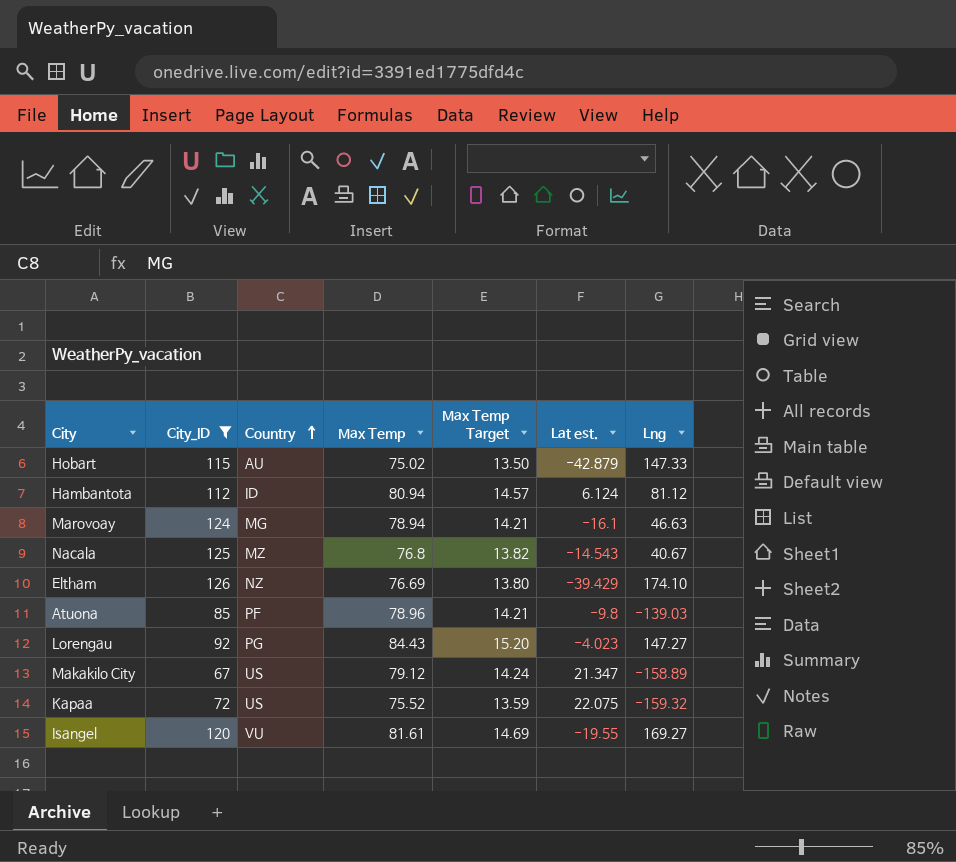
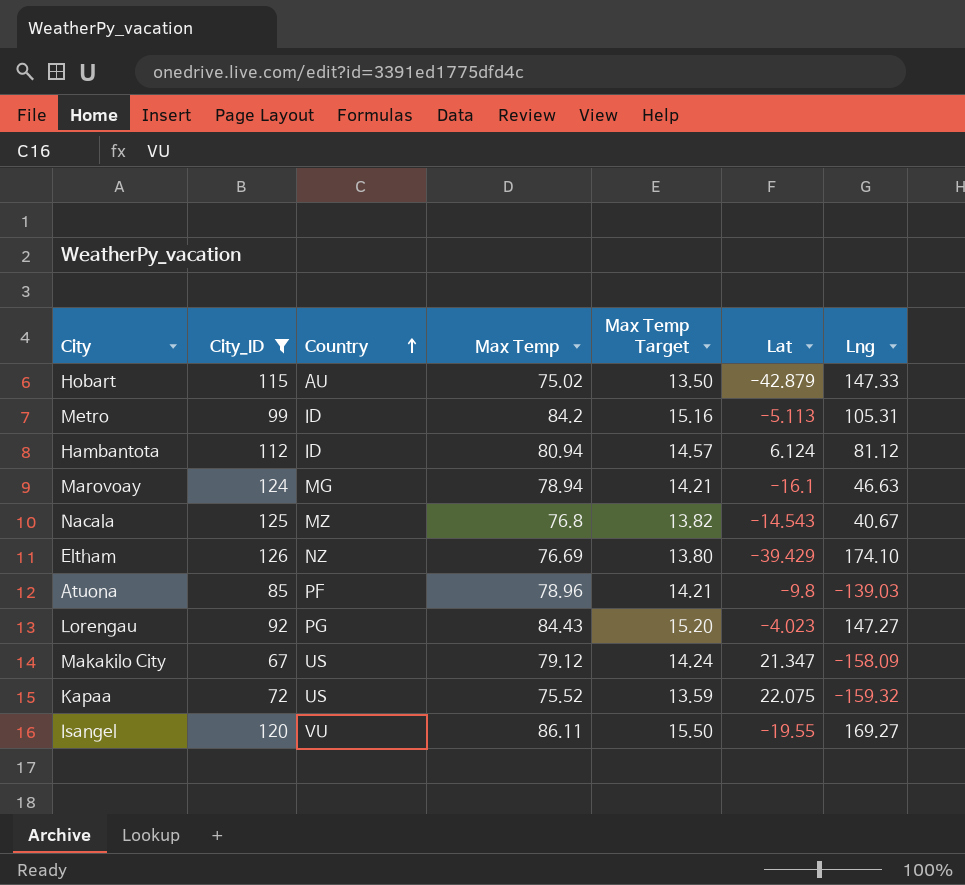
column name: Lat est. -> Lat
row Metro: none -> 99 | ID | 84.2 | 15.16 | -5.113 | 105.31
Makakilo City | Lng: -158.89 -> -158.09
Isangel | Max Temp: 81.61 -> 86.11
Isangel | Max Temp Target: 14.69 -> 15.50

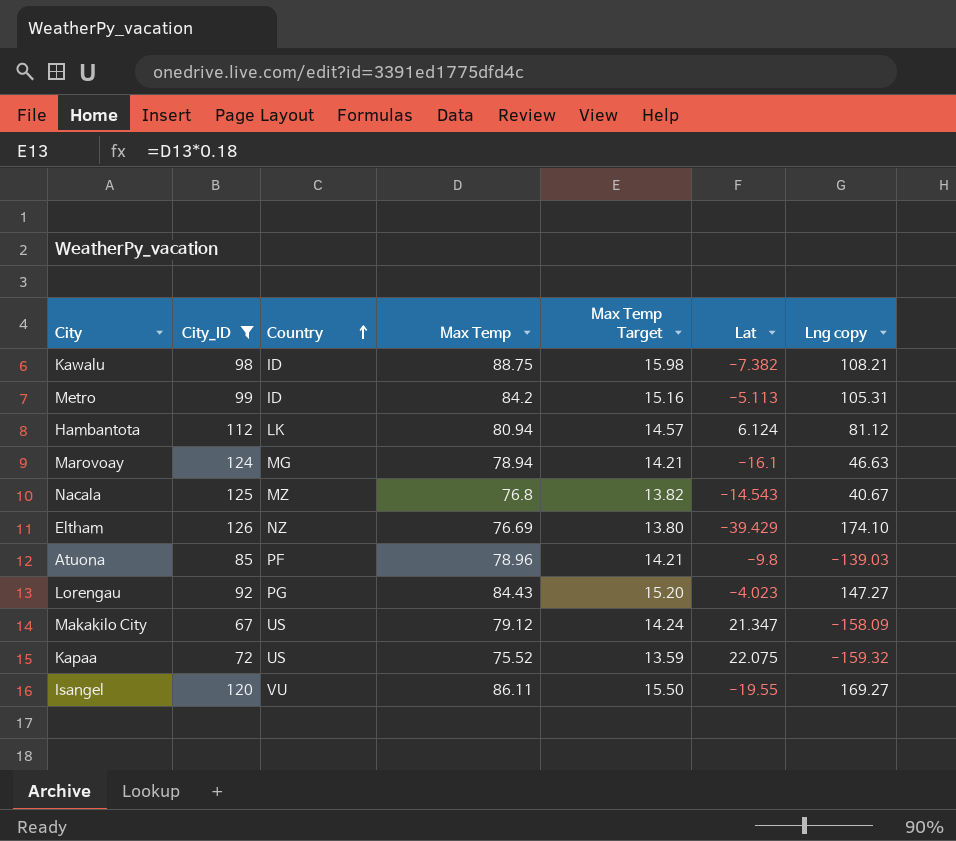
column name: Lng -> Lng copy
row Hobart: 115 | AU | 75.02 | 13.50 | -42.879 | 147.33 -> none
row Kawalu: none -> 98 | ID | 88.75 | 15.98 | -7.382 | 108.21
Hambantota | Country: ID -> LK

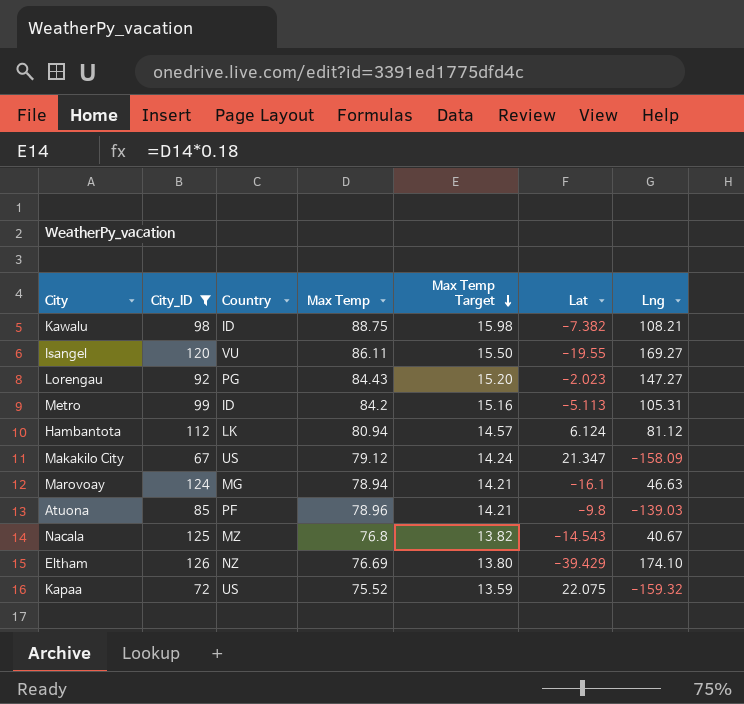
row order: Country ascending -> Max Temp Target descending
column name: Lng copy -> Lng
Lorengau | Lat: -4.023 -> -2.023

